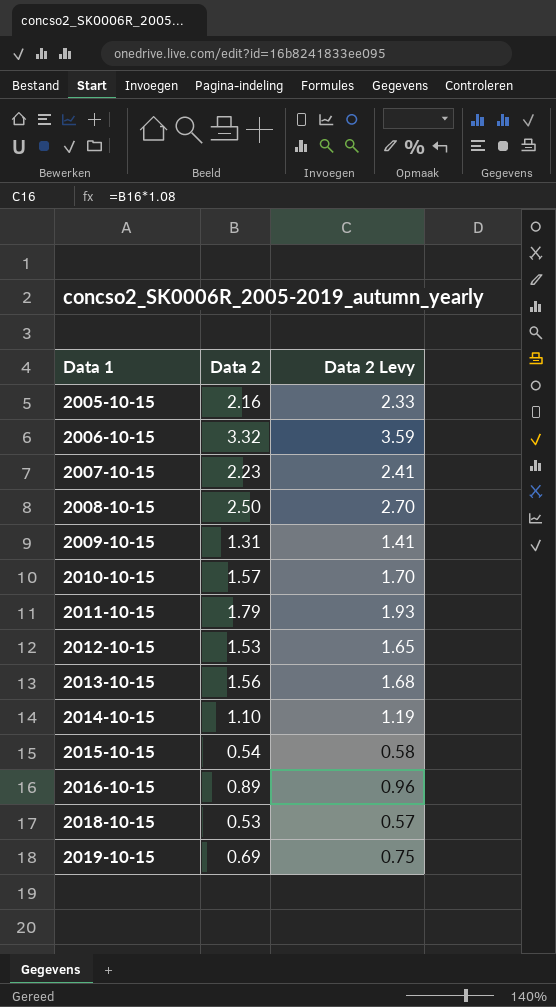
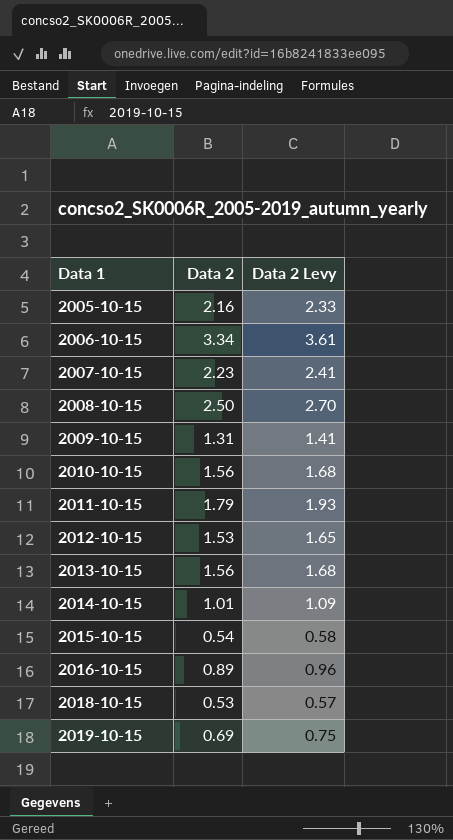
2006-10-15 | Data 2: 3.32 -> 3.34
2006-10-15 | Data 2 Levy: 3.59 -> 3.61
2010-10-15 | Data 2: 1.57 -> 1.56
2010-10-15 | Data 2 Levy: 1.70 -> 1.68
2014-10-15 | Data 2: 1.10 -> 1.01
2014-10-15 | Data 2 Levy: 1.19 -> 1.09

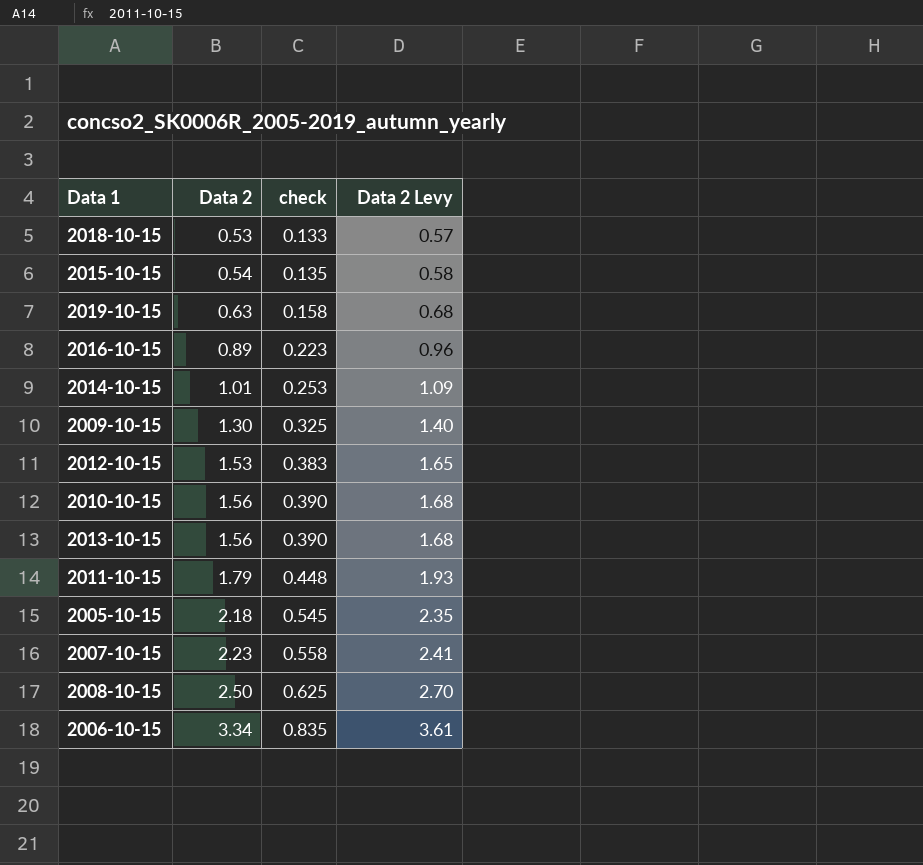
row order: Data 1 ascending -> Data 2 ascending
column check | formula: none -> [Data 2] * 0.25
2019-10-15 | Data 2: 0.69 -> 0.63
2019-10-15 | Data 2 Levy: 0.75 -> 0.68
2009-10-15 | Data 2: 1.31 -> 1.30
2009-10-15 | Data 2 Levy: 1.41 -> 1.40
2005-10-15 | Data 2: 2.16 -> 2.18
2005-10-15 | Data 2 Levy: 2.33 -> 2.35

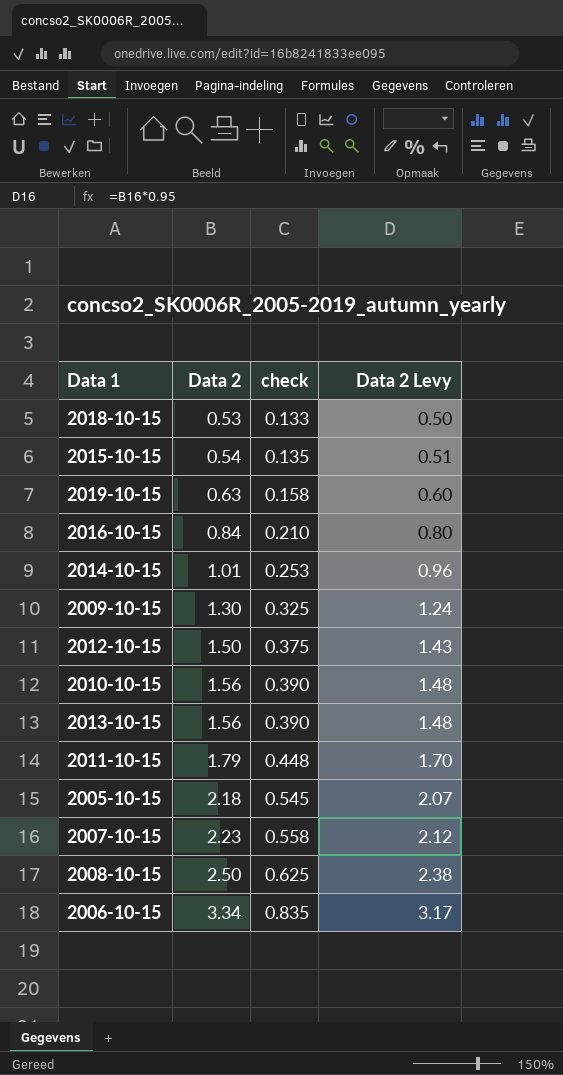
column Data 2 Levy | formula: [Data 2] * 1.08 -> [Data 2] * 0.95
2016-10-15 | Data 2: 0.89 -> 0.84
2016-10-15 | check: 0.223 -> 0.210
2012-10-15 | Data 2: 1.53 -> 1.50
2012-10-15 | check: 0.383 -> 0.375

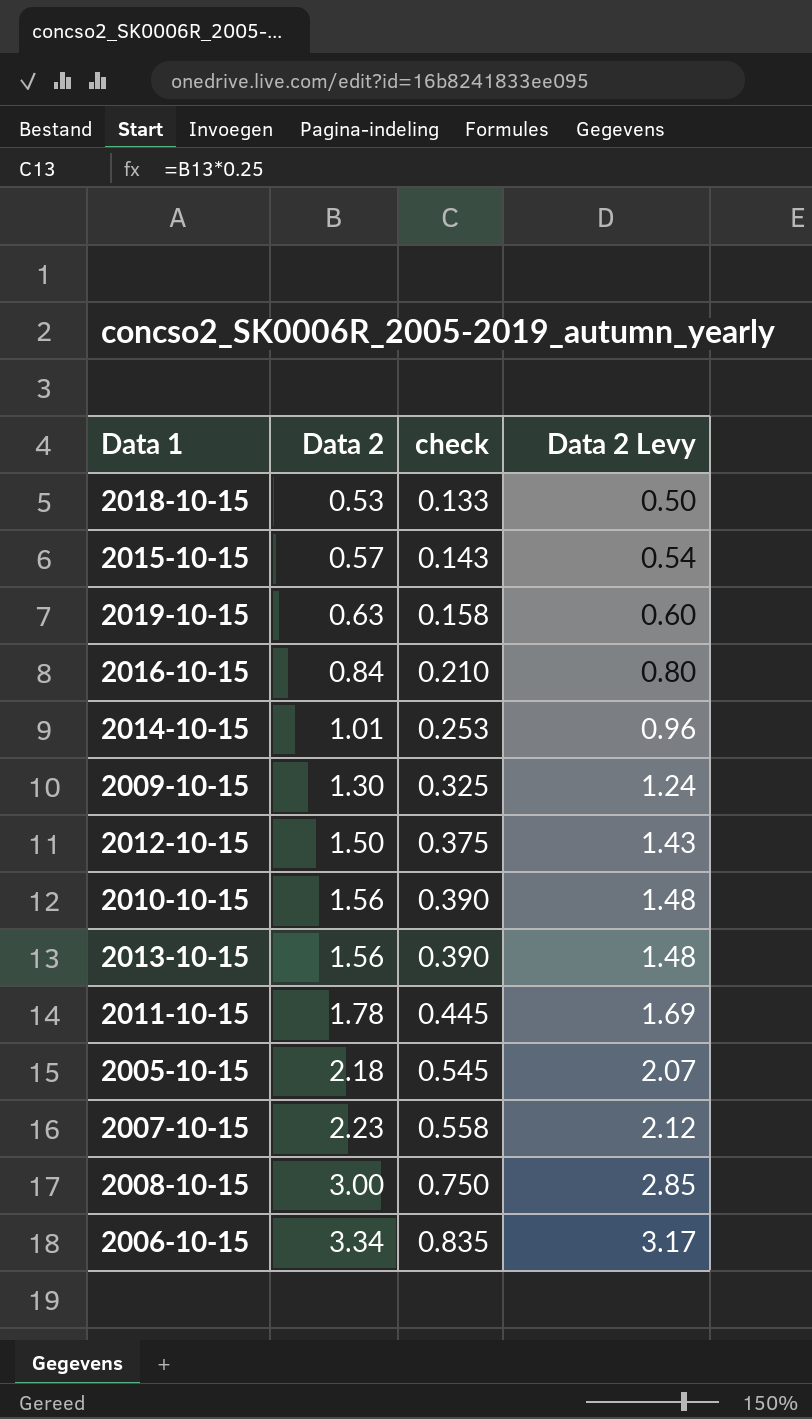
2015-10-15 | Data 2: 0.54 -> 0.57
2015-10-15 | check: 0.135 -> 0.143
2015-10-15 | Data 2 Levy: 0.51 -> 0.54
2011-10-15 | Data 2: 1.79 -> 1.78
2011-10-15 | check: 0.448 -> 0.445
2011-10-15 | Data 2 Levy: 1.70 -> 1.69
2008-10-15 | Data 2: 2.50 -> 3.00
2008-10-15 | check: 0.625 -> 0.750
2008-10-15 | Data 2 Levy: 2.38 -> 2.85

